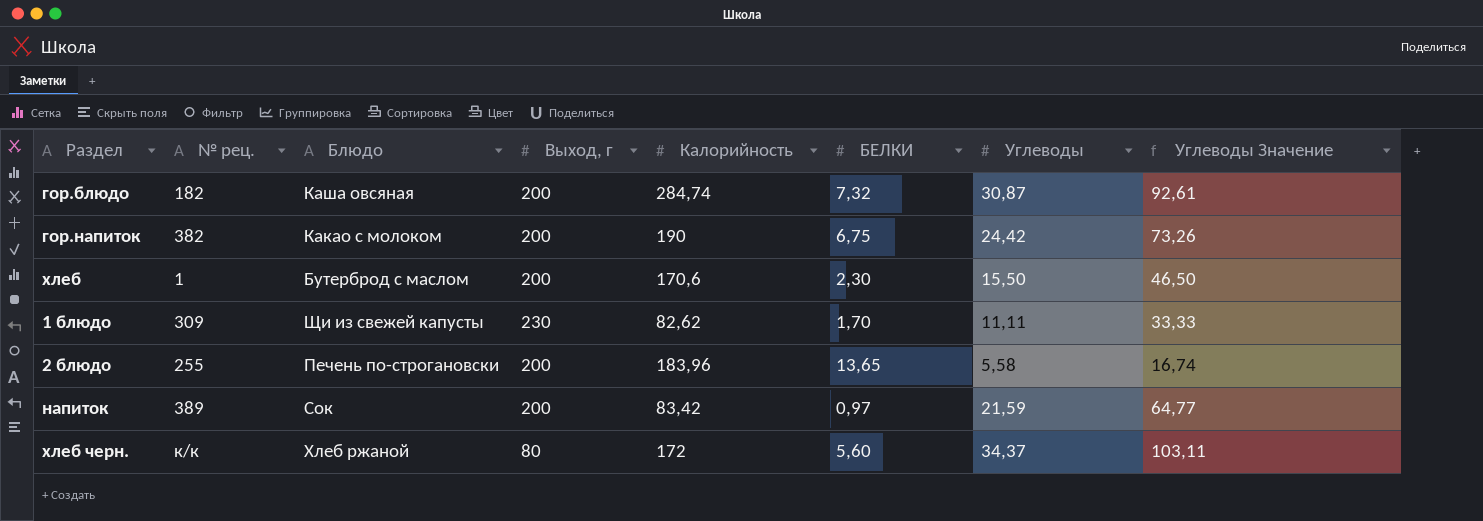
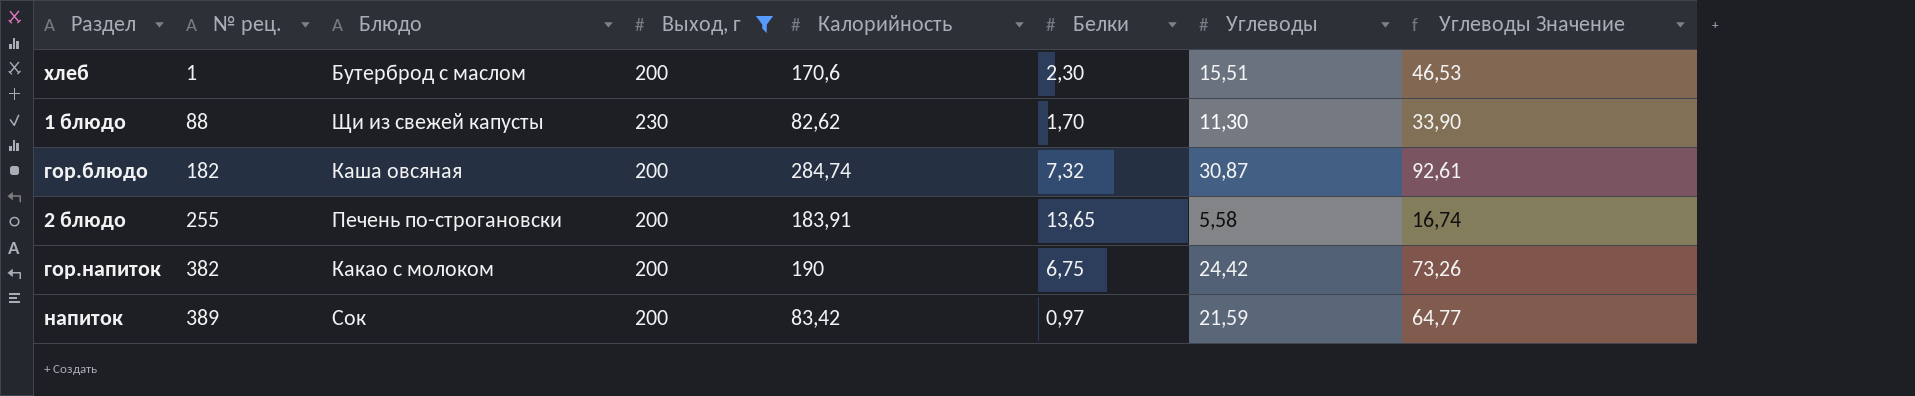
filter: none -> Выход, г != 80
row order: none -> № рец. ascending
column name: БЕЛКИ -> Белки
хлеб | Углеводы: 15,50 -> 15,51
хлеб | Углеводы Значение: 46,50 -> 46,53
1 блюдо | № рец.: 309 -> 88
1 блюдо | Углеводы: 11,11 -> 11,30
1 блюдо | Углеводы Значение: 33,33 -> 33,90
2 блюдо | Калорийность: 183,96 -> 183,91

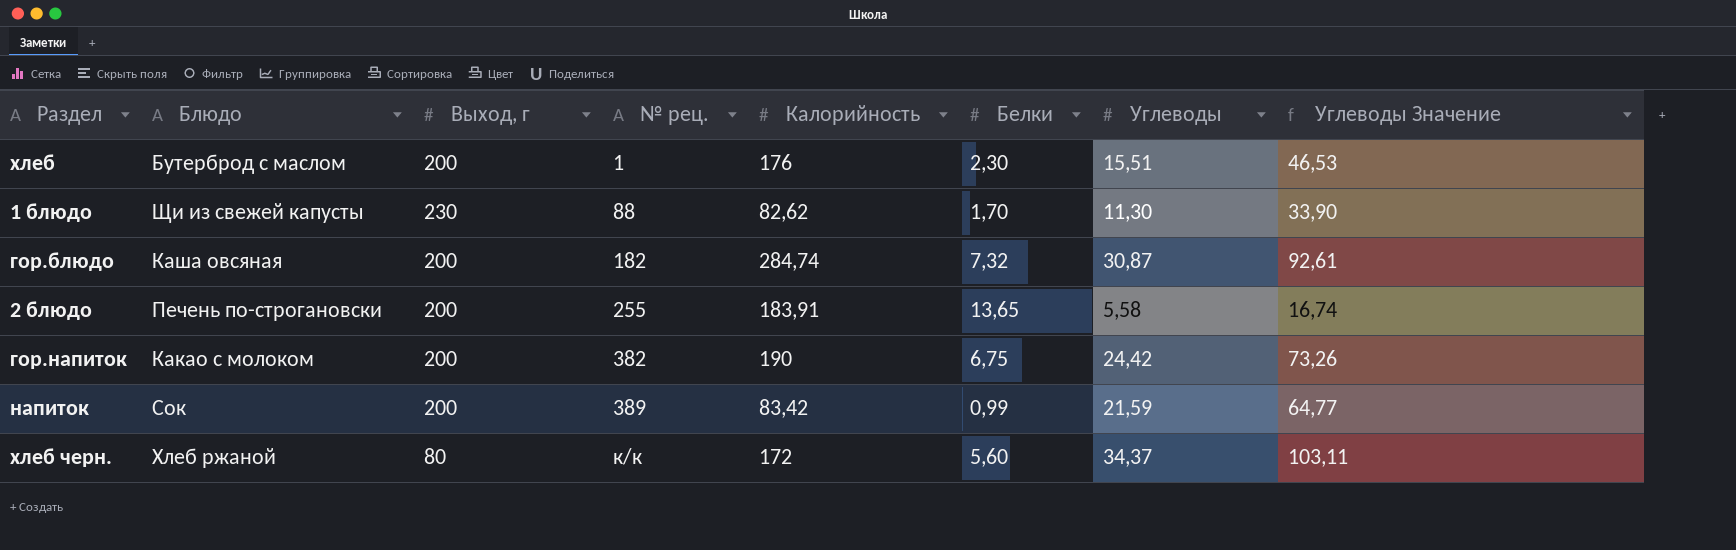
filter: Выход, г != 80 -> none
column № рец. | position: 2 -> 4
хлеб | Калорийность: 170,6 -> 176
напиток | Белки: 0,97 -> 0,99

